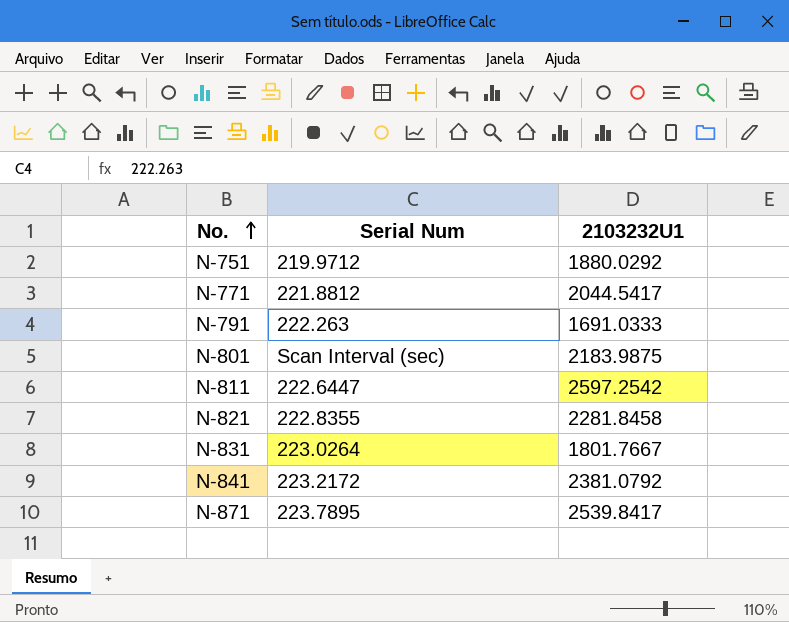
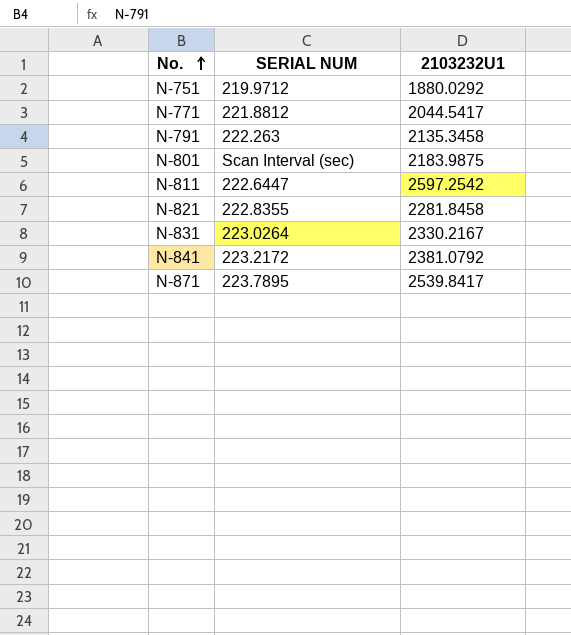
column name: Serial Num -> SERIAL NUM
N-791 | 2103232U1: 1691.0333 -> 2135.3458
N-831 | 2103232U1: 1801.7667 -> 2330.2167

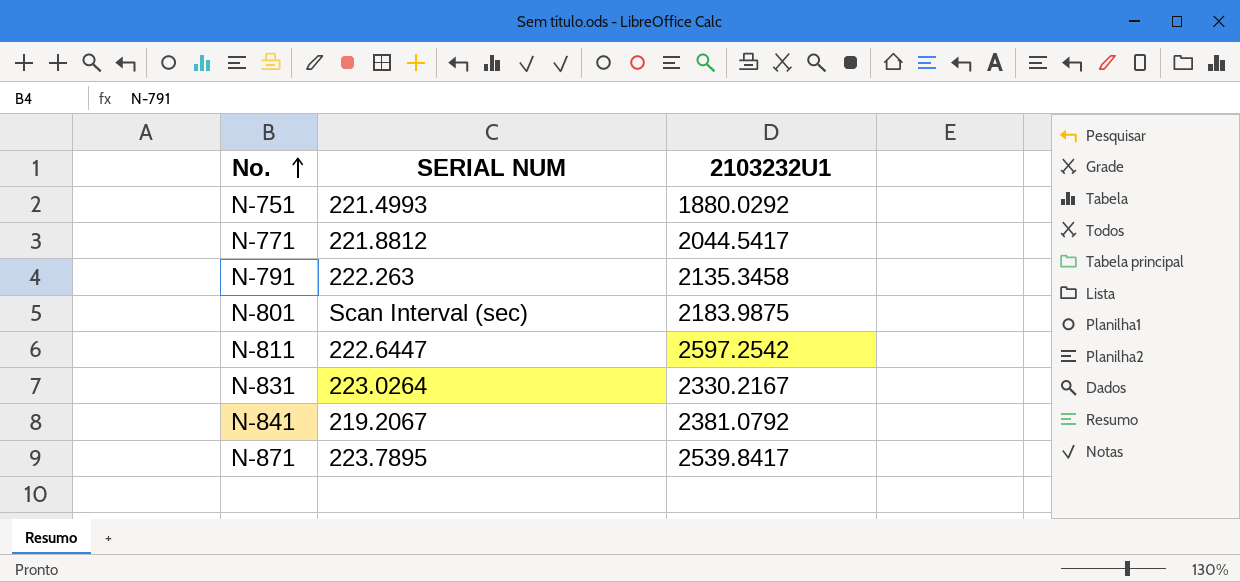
row N-821: 222.8355 | 2281.8458 -> none
N-751 | SERIAL NUM: 219.9712 -> 221.4993
N-841 | SERIAL NUM: 223.2172 -> 219.2067

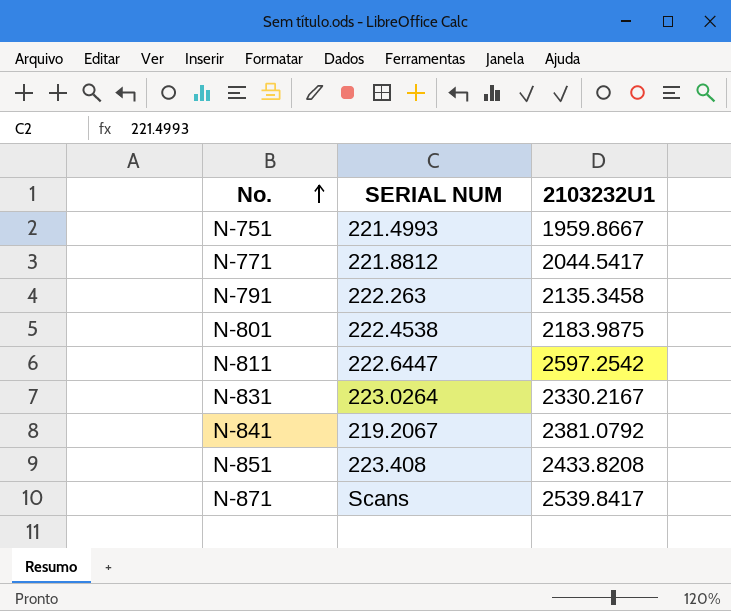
N-751 | 2103232U1: 1880.0292 -> 1959.8667
N-801 | SERIAL NUM: Scan Interval (sec) -> 222.4538
row N-851: none -> 223.408 | 2433.8208
N-871 | SERIAL NUM: 223.7895 -> Scans

